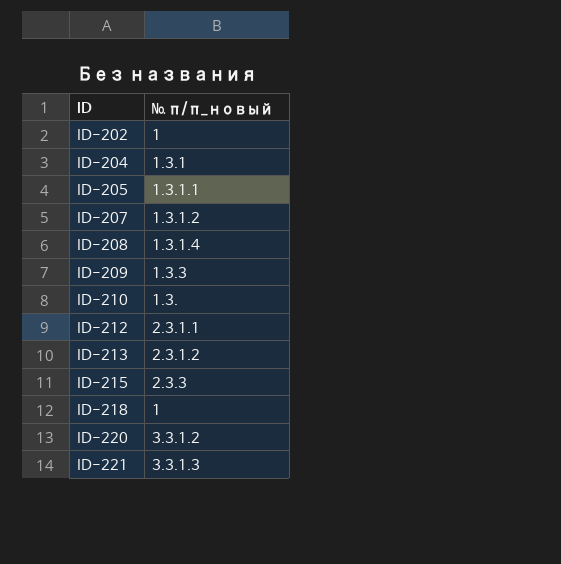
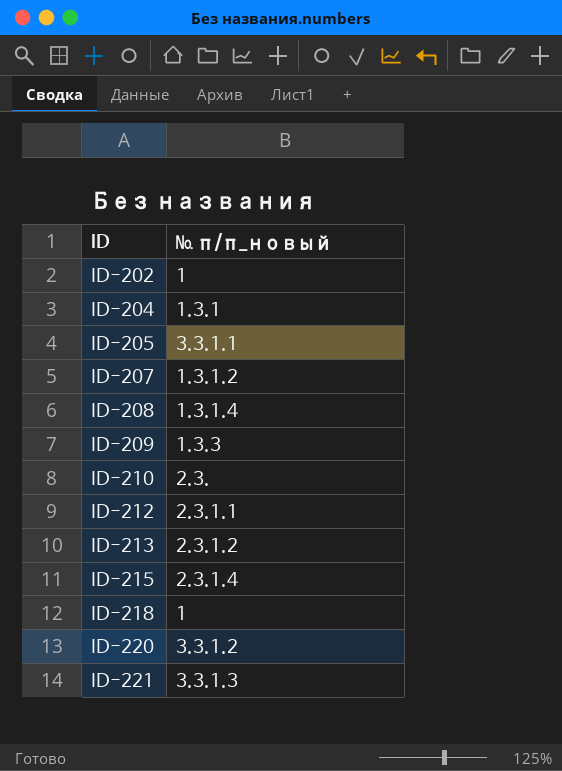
ID-205 | № п/п_новый: 1.3.1.1 -> 3.3.1.1
ID-210 | № п/п_новый: 1.3. -> 2.3.
ID-215 | № п/п_новый: 2.3.3 -> 2.3.1.4

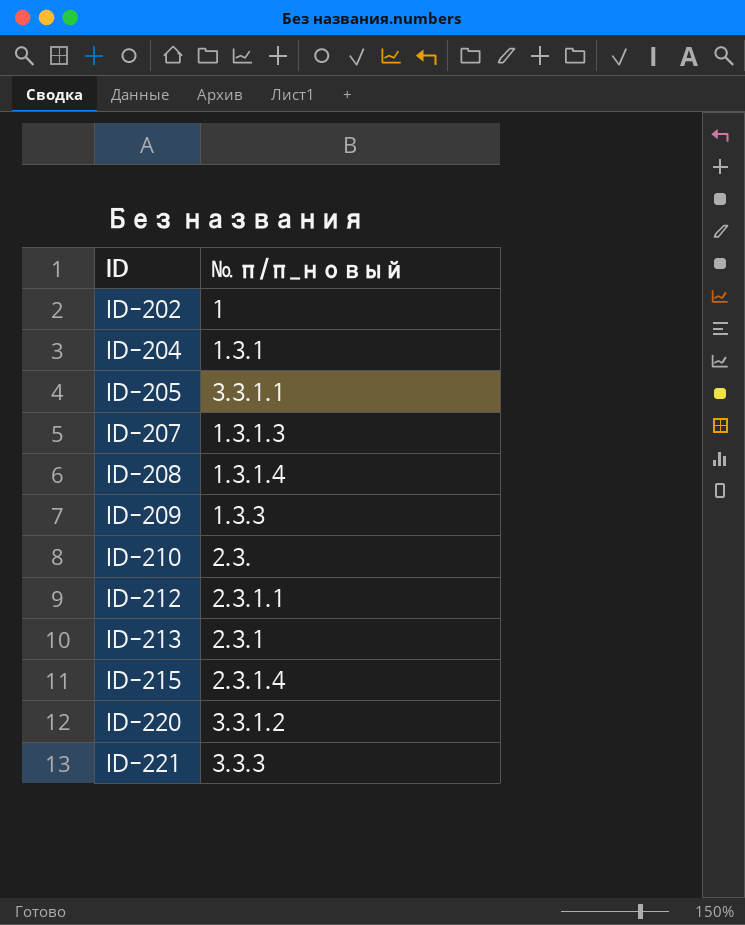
row ID-218: 1 -> none
ID-207 | № п/п_новый: 1.3.1.2 -> 1.3.1.3
ID-213 | № п/п_новый: 2.3.1.2 -> 2.3.1
ID-221 | № п/п_новый: 3.3.1.3 -> 3.3.3

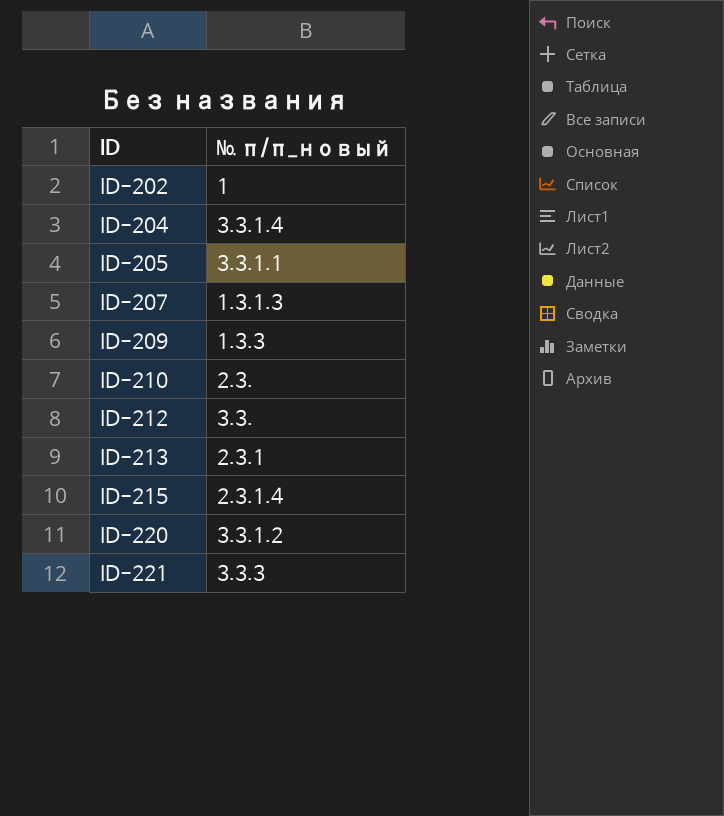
row ID-208: 1.3.1.4 -> none
ID-204 | № п/п_новый: 1.3.1 -> 3.3.1.4
ID-212 | № п/п_новый: 2.3.1.1 -> 3.3.

